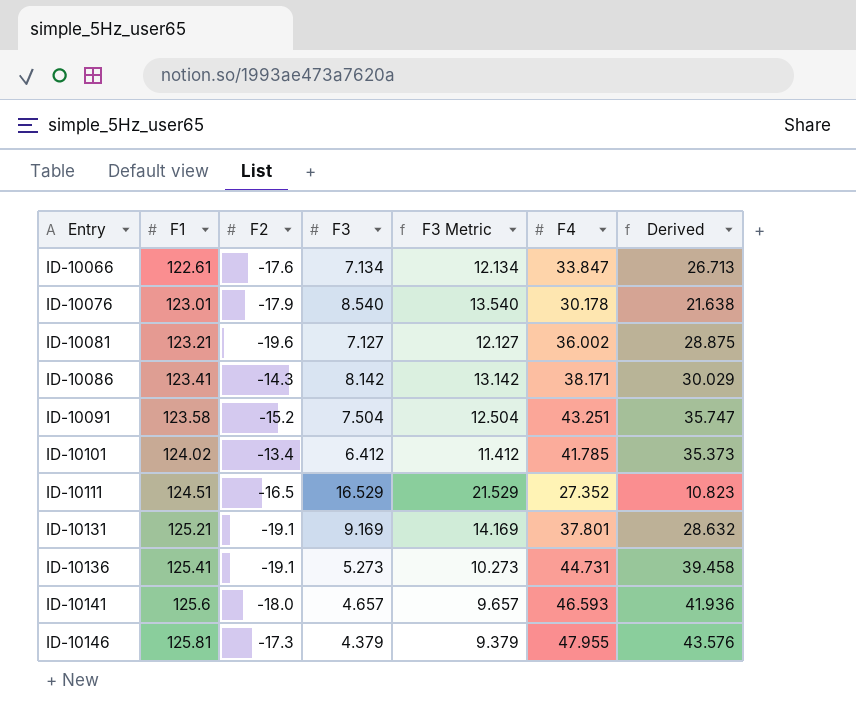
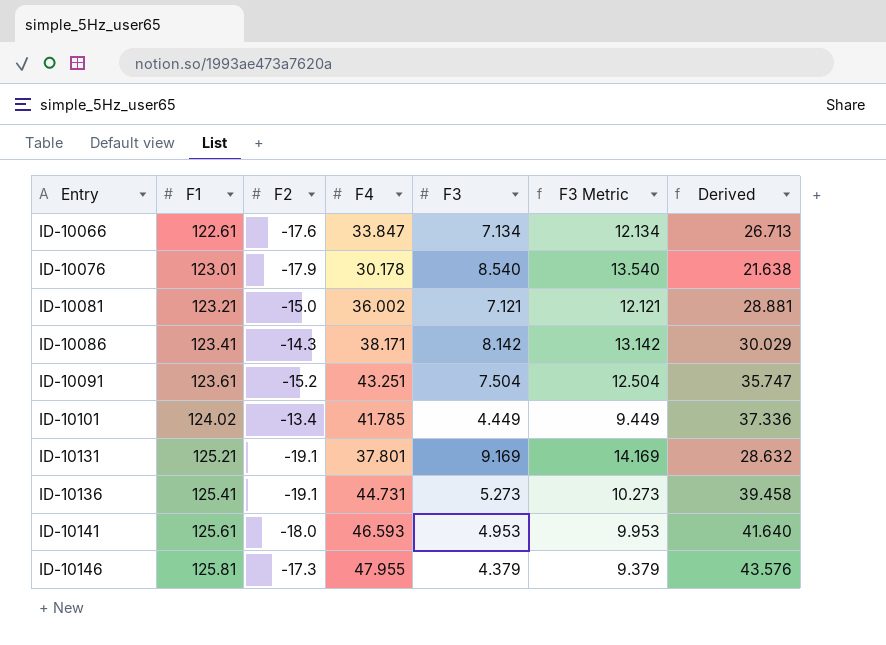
column F4 | position: 6 -> 4
row ID-10111: 124.51 | -16.5 | 16.529 | 21.529 | 27.352 | 10.823 -> none
ID-10081 | F2: -19.6 -> -15.0
ID-10081 | F3: 7.127 -> 7.121
ID-10081 | F3 Metric: 12.127 -> 12.121
ID-10081 | Derived: 28.875 -> 28.881
ID-10091 | F1: 123.58 -> 123.61
ID-10101 | F3: 6.412 -> 4.449
ID-10101 | F3 Metric: 11.412 -> 9.449
ID-10101 | Derived: 35.373 -> 37.336
ID-10141 | F1: 125.6 -> 125.61
ID-10141 | F3: 4.657 -> 4.953
ID-10141 | F3 Metric: 9.657 -> 9.953
ID-10141 | Derived: 41.936 -> 41.640

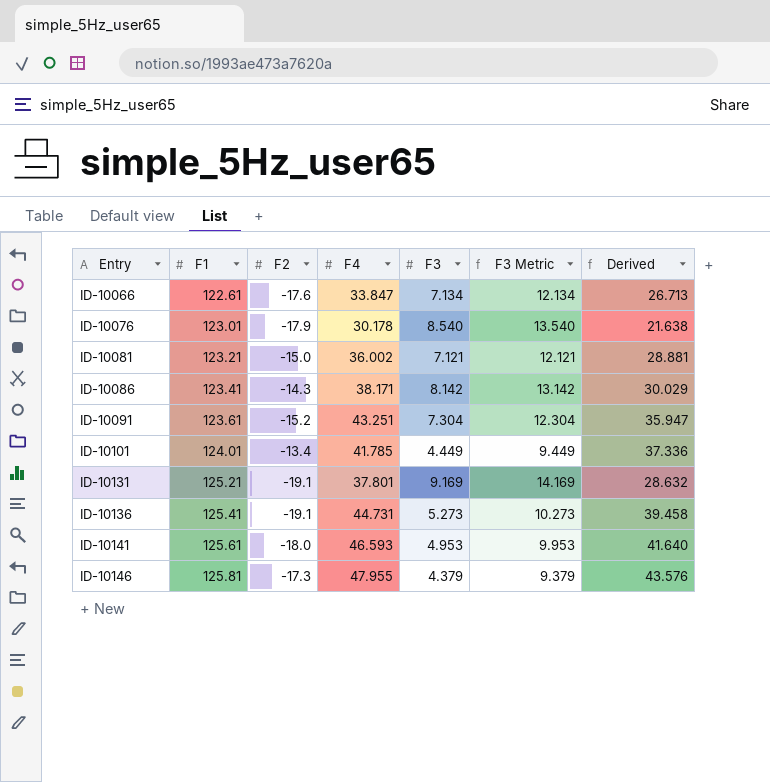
ID-10091 | F3: 7.504 -> 7.304
ID-10091 | F3 Metric: 12.504 -> 12.304
ID-10091 | Derived: 35.747 -> 35.947
ID-10101 | F1: 124.02 -> 124.01

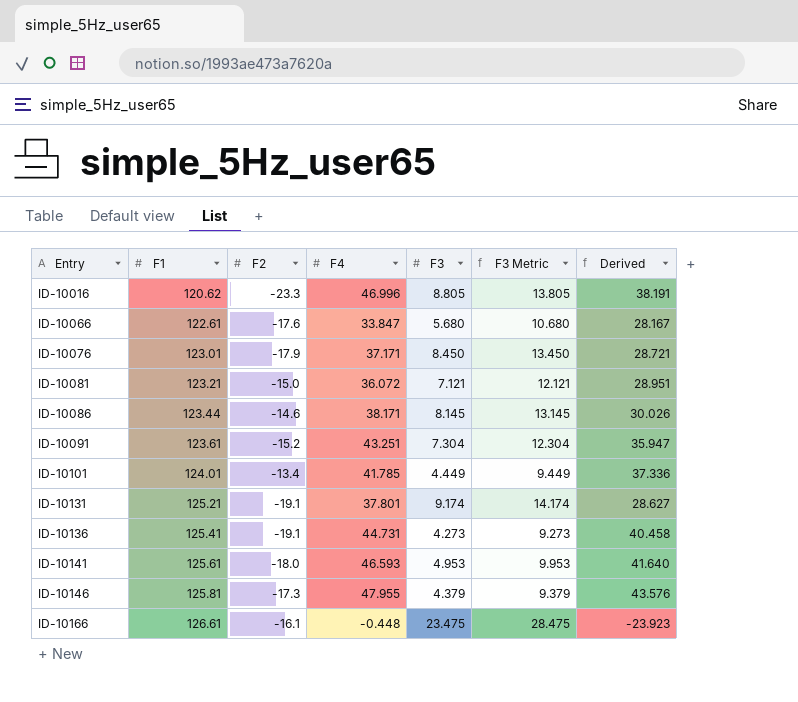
row ID-10016: none -> 120.62 | -23.3 | 46.996 | 8.805 | 13.805 | 38.191
ID-10066 | F3: 7.134 -> 5.680
ID-10066 | F3 Metric: 12.134 -> 10.680
ID-10066 | Derived: 26.713 -> 28.167
ID-10076 | F4: 30.178 -> 37.171
ID-10076 | F3: 8.540 -> 8.450
ID-10076 | F3 Metric: 13.540 -> 13.450
ID-10076 | Derived: 21.638 -> 28.721
ID-10081 | F4: 36.002 -> 36.072
ID-10081 | Derived: 28.881 -> 28.951
ID-10086 | F1: 123.41 -> 123.44
ID-10086 | F2: -14.3 -> -14.6
ID-10086 | F3: 8.142 -> 8.145
ID-10086 | F3 Metric: 13.142 -> 13.145
ID-10086 | Derived: 30.029 -> 30.026
ID-10131 | F3: 9.169 -> 9.174
ID-10131 | F3 Metric: 14.169 -> 14.174
ID-10131 | Derived: 28.632 -> 28.627
ID-10136 | F3: 5.273 -> 4.273
ID-10136 | F3 Metric: 10.273 -> 9.273
ID-10136 | Derived: 39.458 -> 40.458
row ID-10166: none -> 126.61 | -16.1 | -0.448 | 23.475 | 28.475 | -23.923

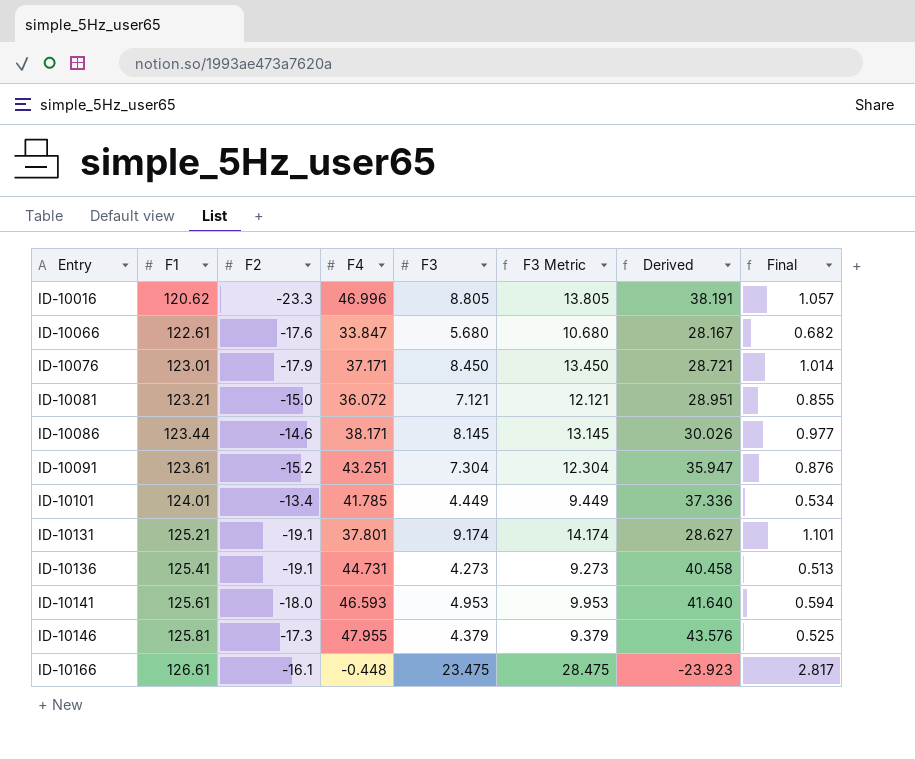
column Final | formula: none -> [F3] * 0.12

